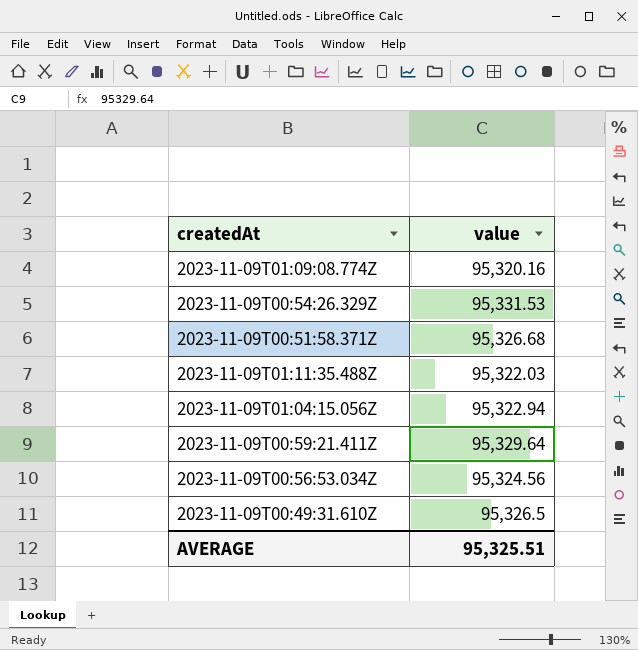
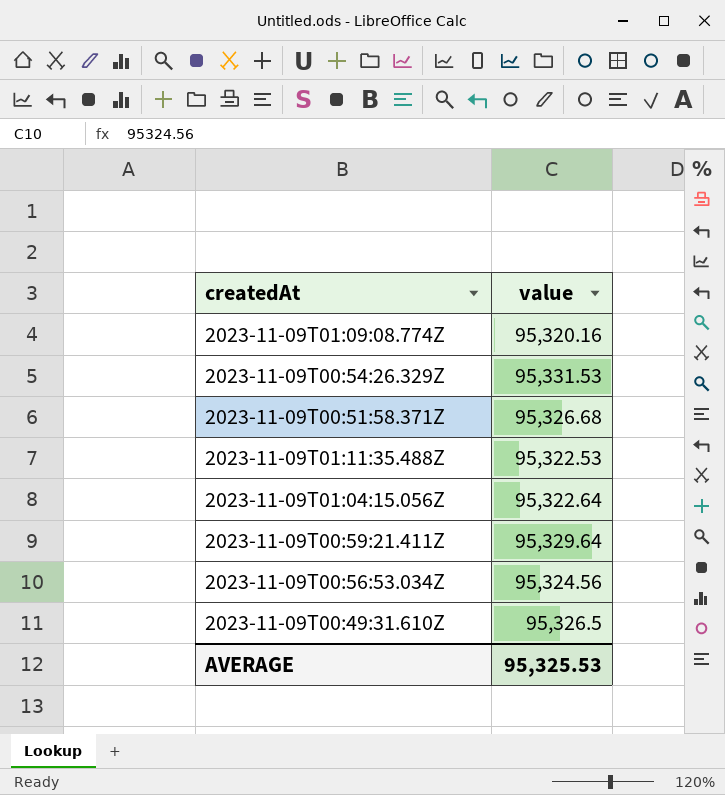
2023-11-09T01:11:35.488Z | value: 95,322.03 -> 95,322.53
2023-11-09T01:04:15.056Z | value: 95,322.94 -> 95,322.64
AVERAGE | value: 95,325.51 -> 95,325.53

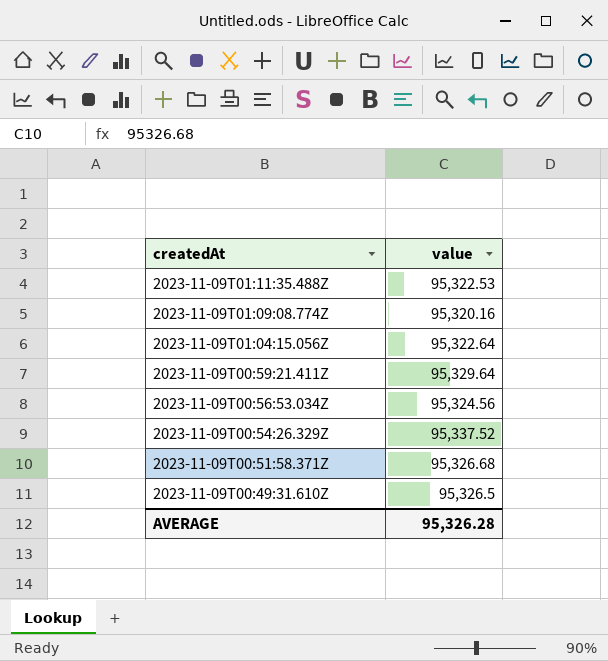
row order: none -> createdAt descending
2023-11-09T00:54:26.329Z | value: 95,331.53 -> 95,337.52
AVERAGE | value: 95,325.53 -> 95,326.28

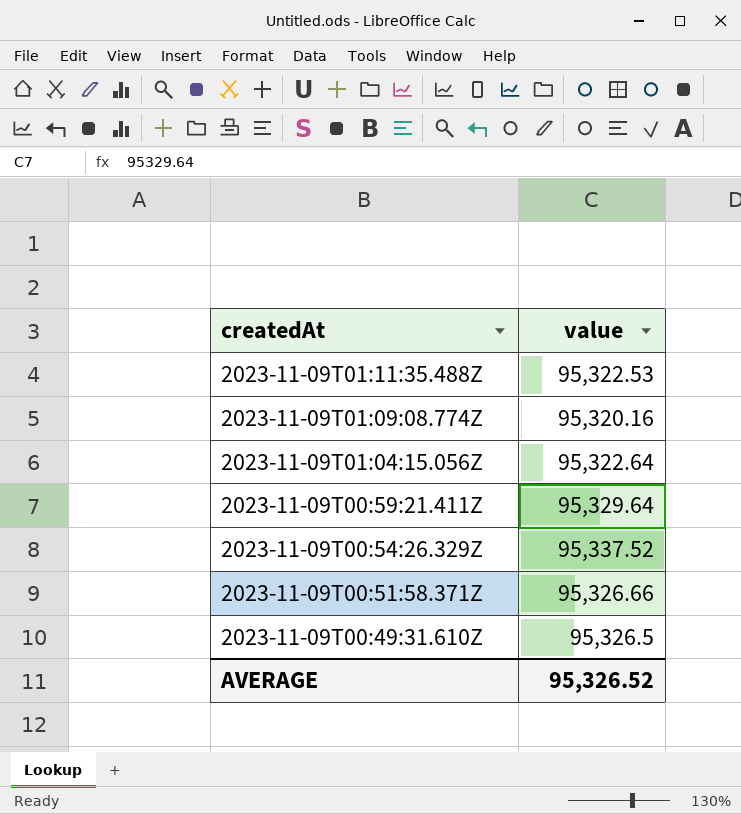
row 2023-11-09T00:56:53.034Z: 95,324.56 -> none
2023-11-09T00:51:58.371Z | value: 95,326.68 -> 95,326.66
AVERAGE | value: 95,326.28 -> 95,326.52

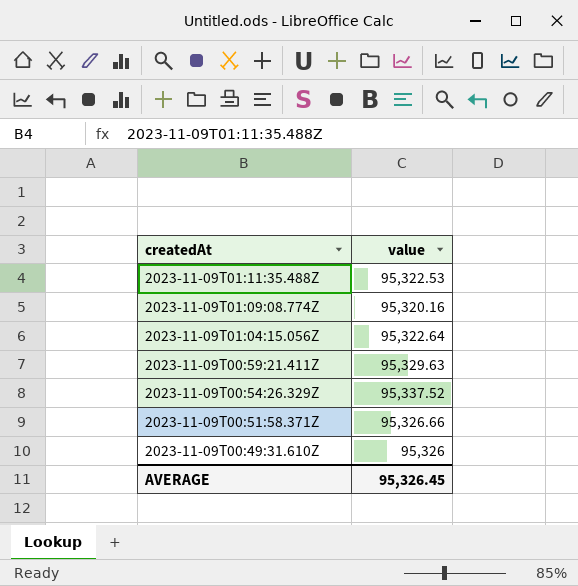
2023-11-09T00:59:21.411Z | value: 95,329.64 -> 95,329.63
2023-11-09T00:49:31.610Z | value: 95,326.5 -> 95,326
AVERAGE | value: 95,326.52 -> 95,326.45

